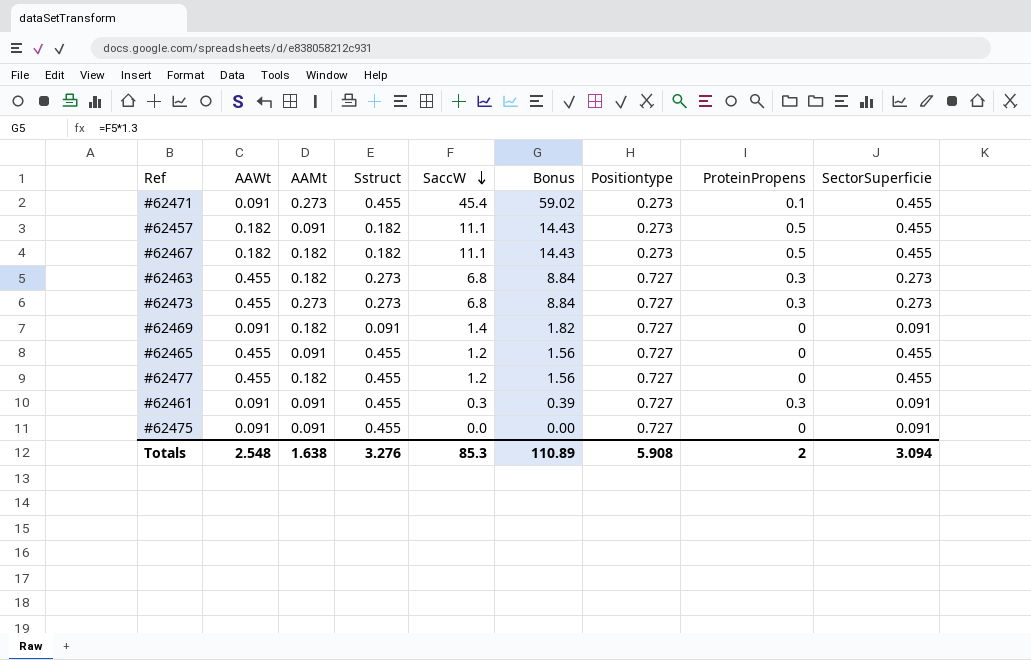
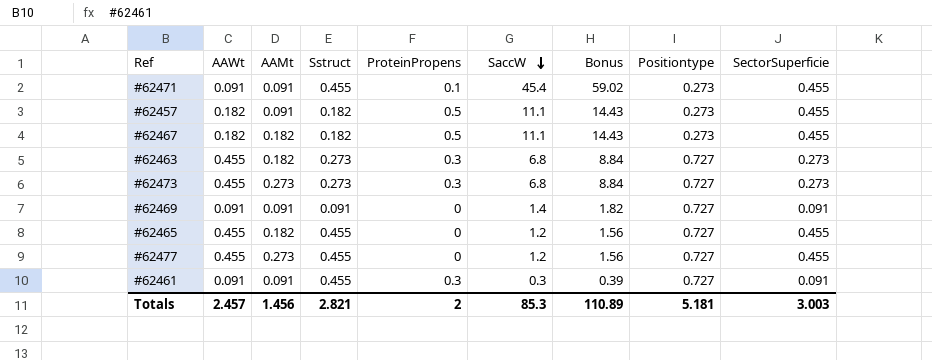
column ProteinPropens | position: 8 -> 5
row #62475: 0.091 | 0.091 | 0.455 | 0.0 | 0.00 | 0.727 | 0 | 0.091 -> none
#62471 | AAMt: 0.273 -> 0.091
#62469 | AAMt: 0.182 -> 0.091
#62465 | AAMt: 0.091 -> 0.182
#62477 | AAMt: 0.182 -> 0.273
Totals | AAWt: 2.548 -> 2.457
Totals | AAMt: 1.638 -> 1.456
Totals | Sstruct: 3.276 -> 2.821
Totals | Positiontype: 5.908 -> 5.181
Totals | SectorSuperficie: 3.094 -> 3.003

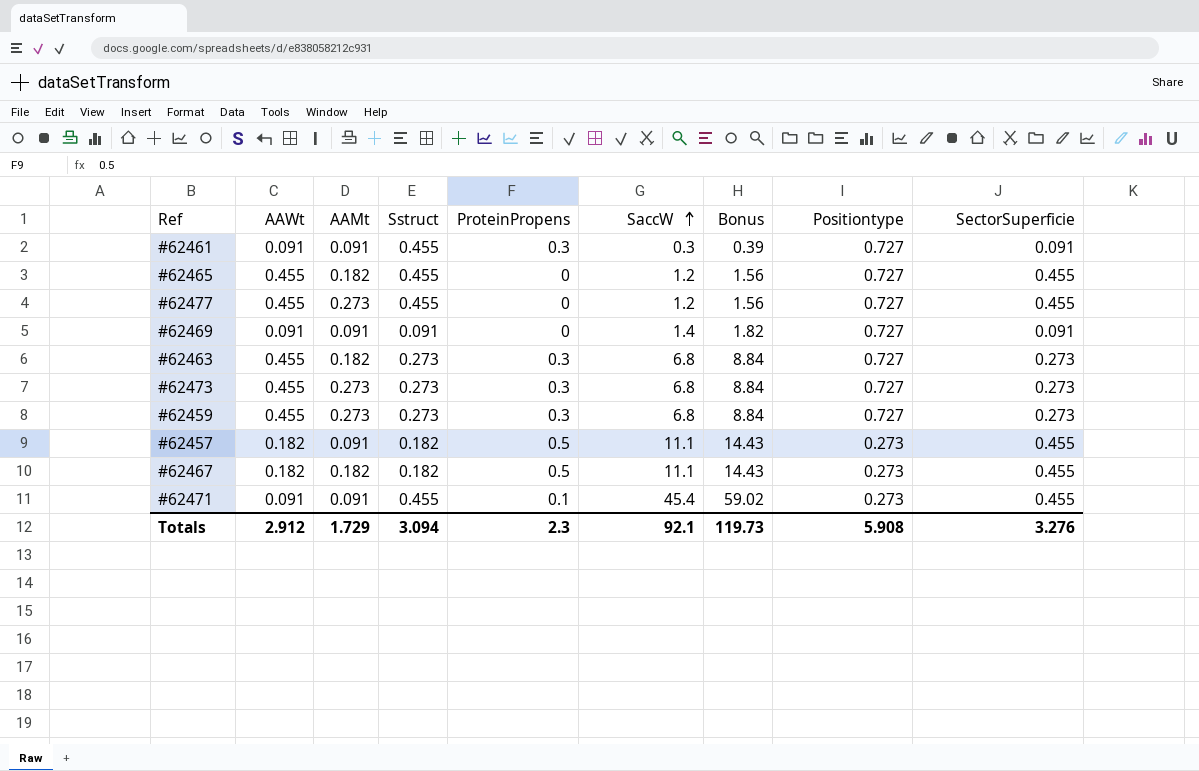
row order: SaccW descending -> SaccW ascending
row #62459: none -> 0.455 | 0.273 | 0.273 | 0.3 | 6.8 | 8.84 | 0.727 | 0.273
Totals | AAWt: 2.457 -> 2.912
Totals | AAMt: 1.456 -> 1.729
Totals | Sstruct: 2.821 -> 3.094
Totals | ProteinPropens: 2 -> 2.3
Totals | SaccW: 85.3 -> 92.1
Totals | Bonus: 110.89 -> 119.73
Totals | Positiontype: 5.181 -> 5.908
Totals | SectorSuperficie: 3.003 -> 3.276

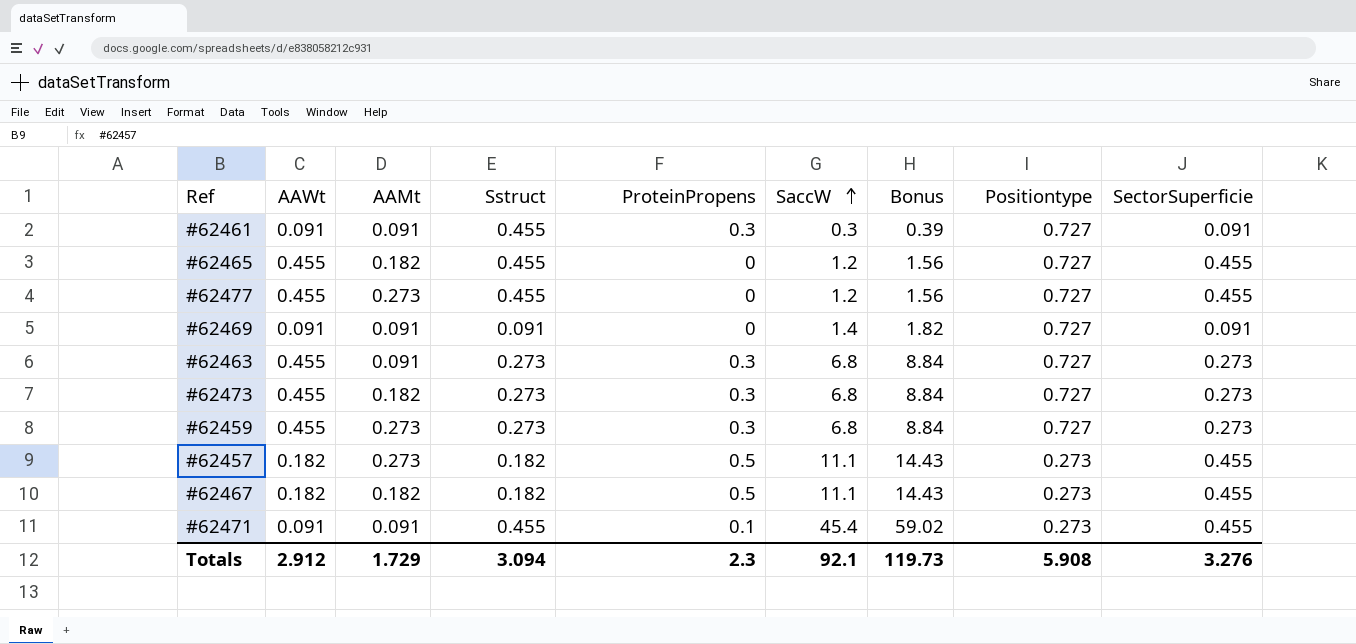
#62463 | AAMt: 0.182 -> 0.091
#62473 | AAMt: 0.273 -> 0.182
#62457 | AAMt: 0.091 -> 0.273

